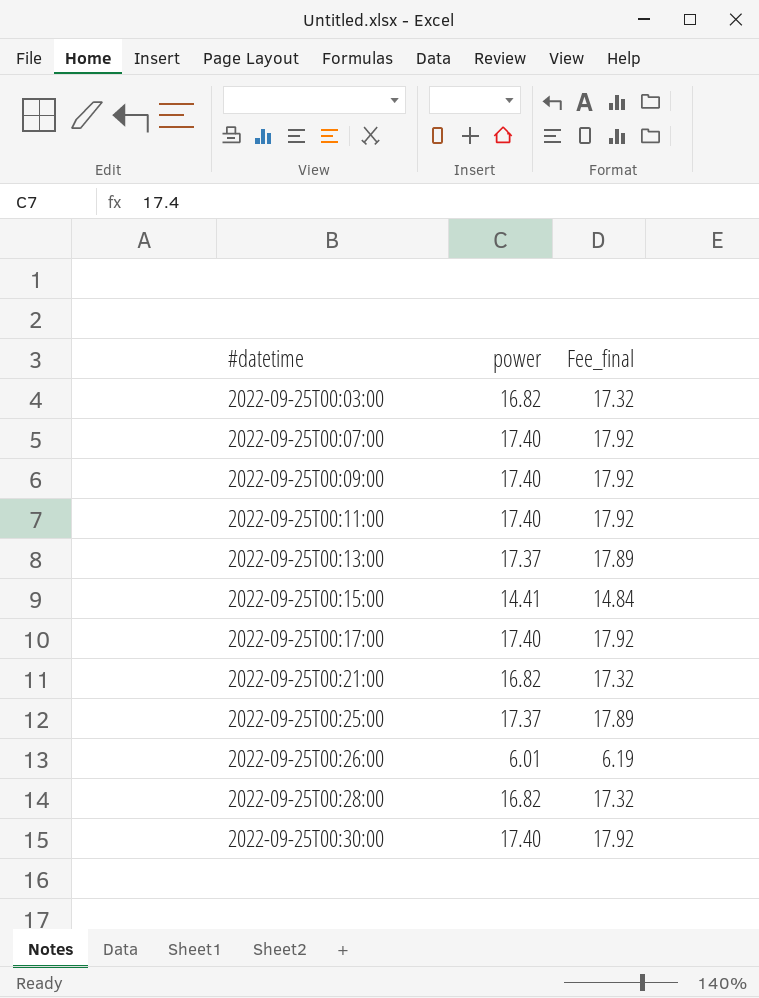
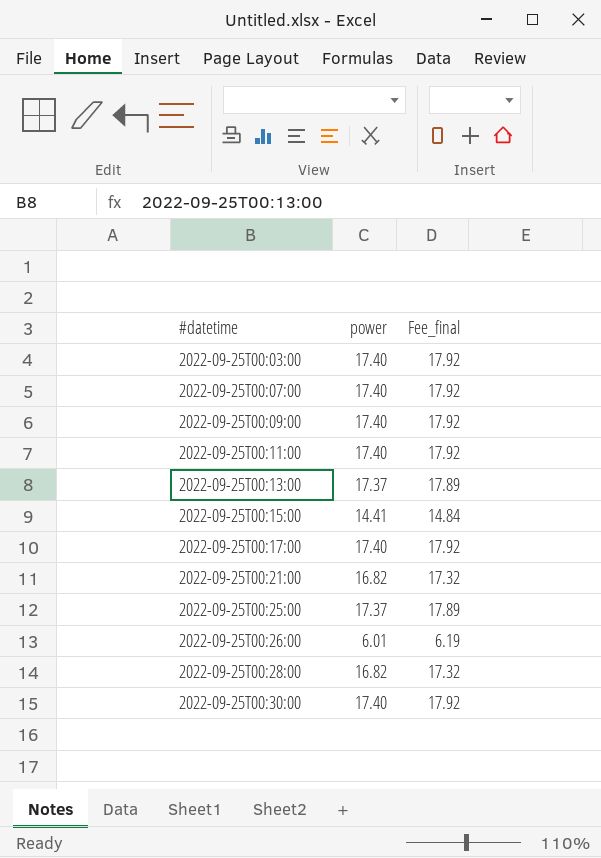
2022-09-25T00:03:00 | power: 16.82 -> 17.40
2022-09-25T00:03:00 | Fee_final: 17.32 -> 17.92

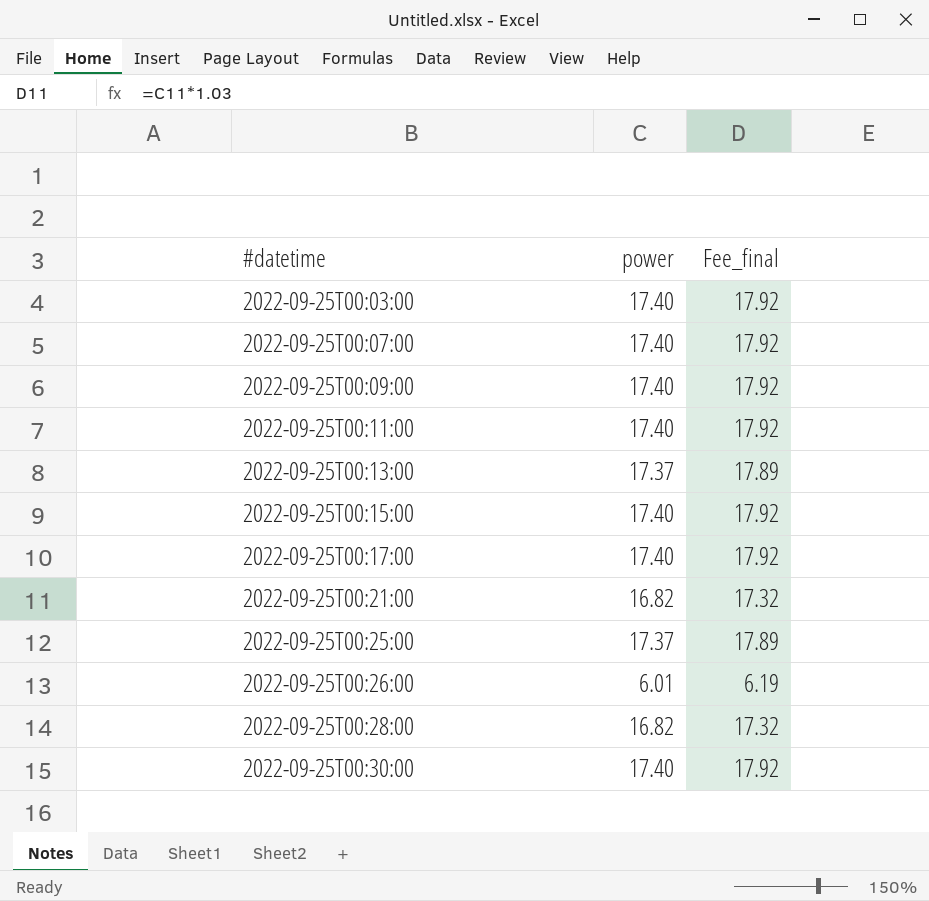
2022-09-25T00:15:00 | power: 14.41 -> 17.40
2022-09-25T00:15:00 | Fee_final: 14.84 -> 17.92

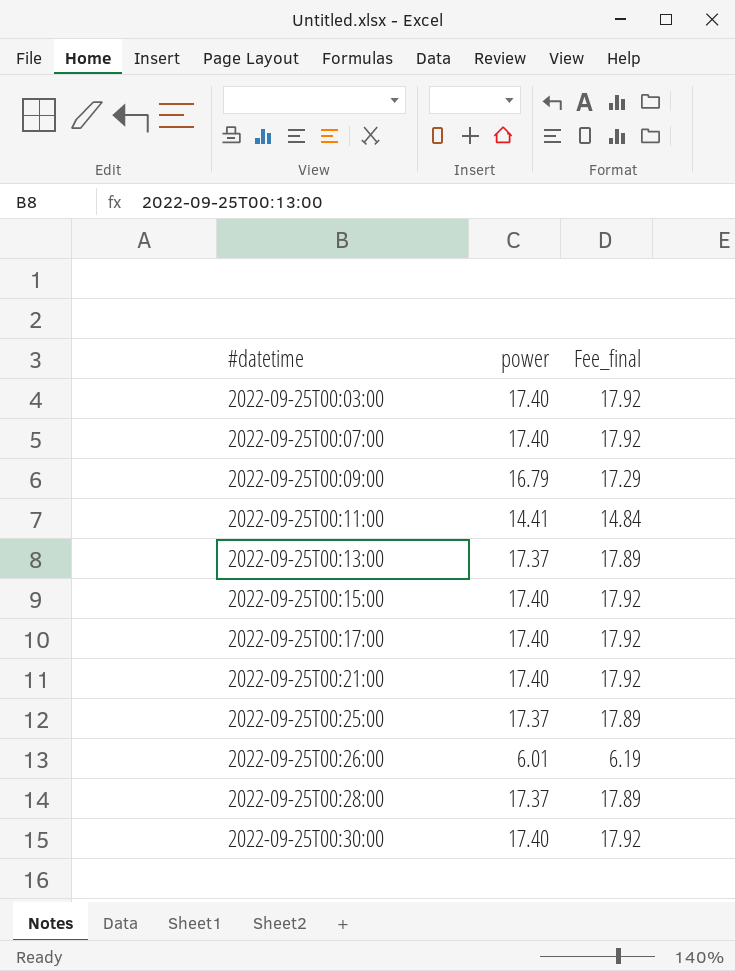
2022-09-25T00:09:00 | power: 17.40 -> 16.79
2022-09-25T00:09:00 | Fee_final: 17.92 -> 17.29
2022-09-25T00:11:00 | power: 17.40 -> 14.41
2022-09-25T00:11:00 | Fee_final: 17.92 -> 14.84
2022-09-25T00:21:00 | power: 16.82 -> 17.40
2022-09-25T00:21:00 | Fee_final: 17.32 -> 17.92
2022-09-25T00:28:00 | power: 16.82 -> 17.37
2022-09-25T00:28:00 | Fee_final: 17.32 -> 17.89

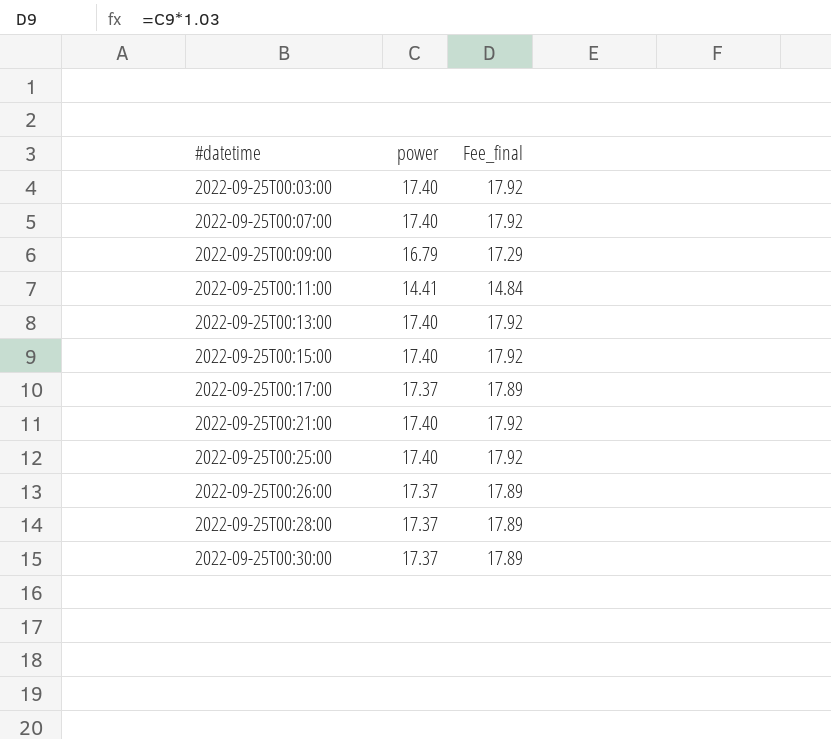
2022-09-25T00:13:00 | power: 17.37 -> 17.40
2022-09-25T00:13:00 | Fee_final: 17.89 -> 17.92
2022-09-25T00:17:00 | power: 17.40 -> 17.37
2022-09-25T00:17:00 | Fee_final: 17.92 -> 17.89
2022-09-25T00:25:00 | power: 17.37 -> 17.40
2022-09-25T00:25:00 | Fee_final: 17.89 -> 17.92
2022-09-25T00:26:00 | power: 6.01 -> 17.37
2022-09-25T00:26:00 | Fee_final: 6.19 -> 17.89
2022-09-25T00:30:00 | power: 17.40 -> 17.37
2022-09-25T00:30:00 | Fee_final: 17.92 -> 17.89

